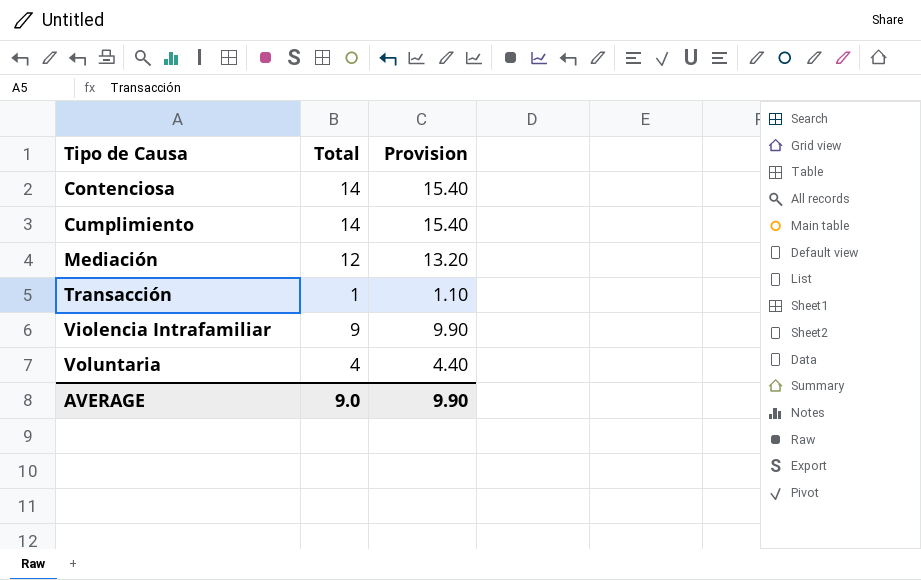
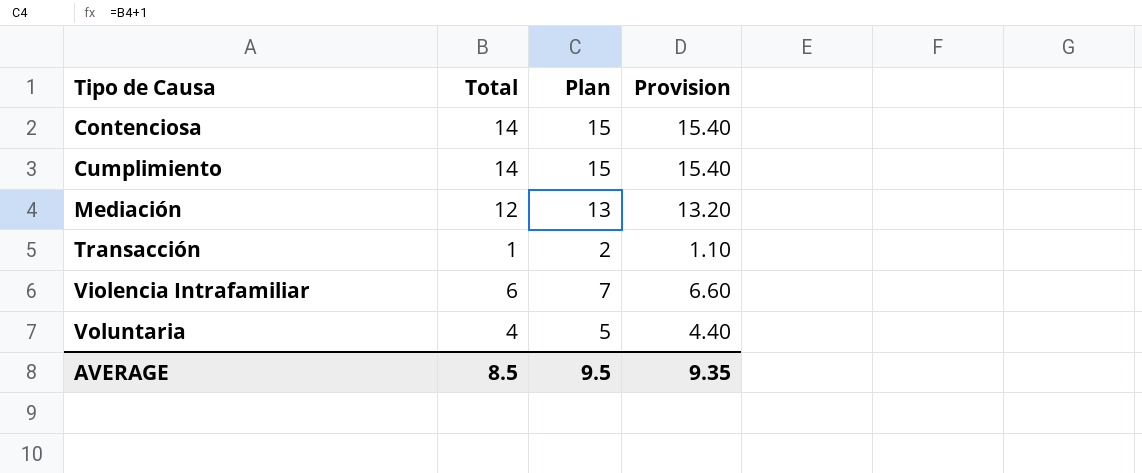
column Plan | formula: none -> [Total] + 1
Violencia Intrafamiliar | Total: 9 -> 6
Violencia Intrafamiliar | Provision: 9.90 -> 6.60
AVERAGE | Total: 9.0 -> 8.5
AVERAGE | Provision: 9.90 -> 9.35

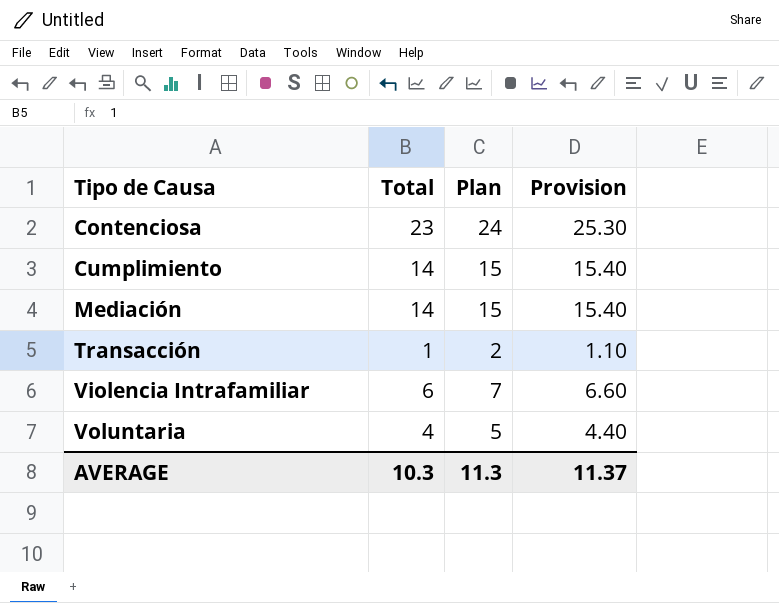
Contenciosa | Total: 14 -> 23
Contenciosa | Plan: 15 -> 24
Contenciosa | Provision: 15.40 -> 25.30
Mediación | Total: 12 -> 14
Mediación | Plan: 13 -> 15
Mediación | Provision: 13.20 -> 15.40
AVERAGE | Total: 8.5 -> 10.3
AVERAGE | Plan: 9.5 -> 11.3
AVERAGE | Provision: 9.35 -> 11.37

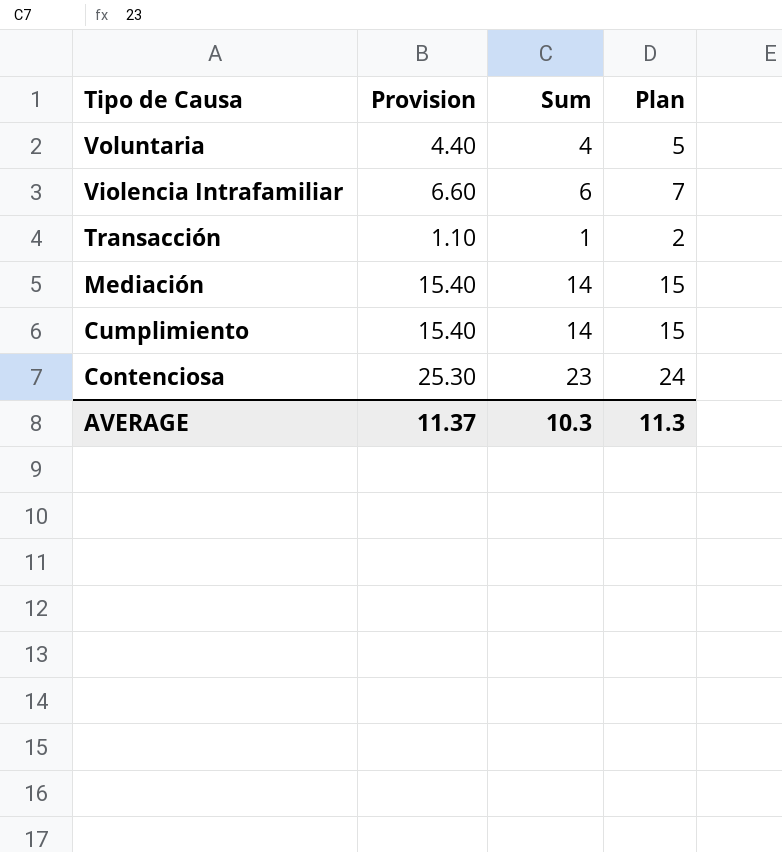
row order: Tipo de Causa ascending -> Tipo de Causa descending
column Provision | position: 4 -> 2
column name: Total -> Sum

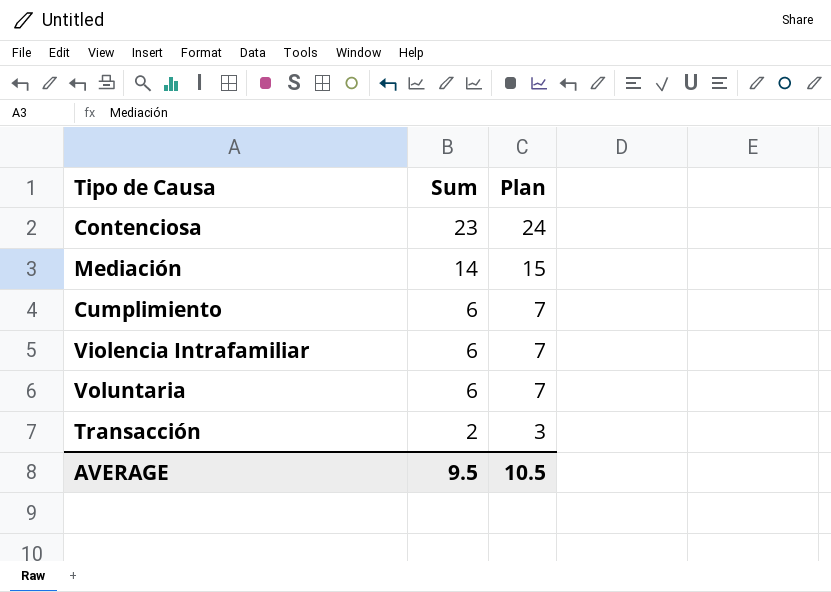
row order: Tipo de Causa descending -> Sum descending
column Provision | formula: [Sum] * 1.1 -> none
Cumplimiento | Sum: 14 -> 6
Cumplimiento | Plan: 15 -> 7
Voluntaria | Sum: 4 -> 6
Voluntaria | Plan: 5 -> 7
Transacción | Sum: 1 -> 2
Transacción | Plan: 2 -> 3
AVERAGE | Sum: 10.3 -> 9.5
AVERAGE | Plan: 11.3 -> 10.5

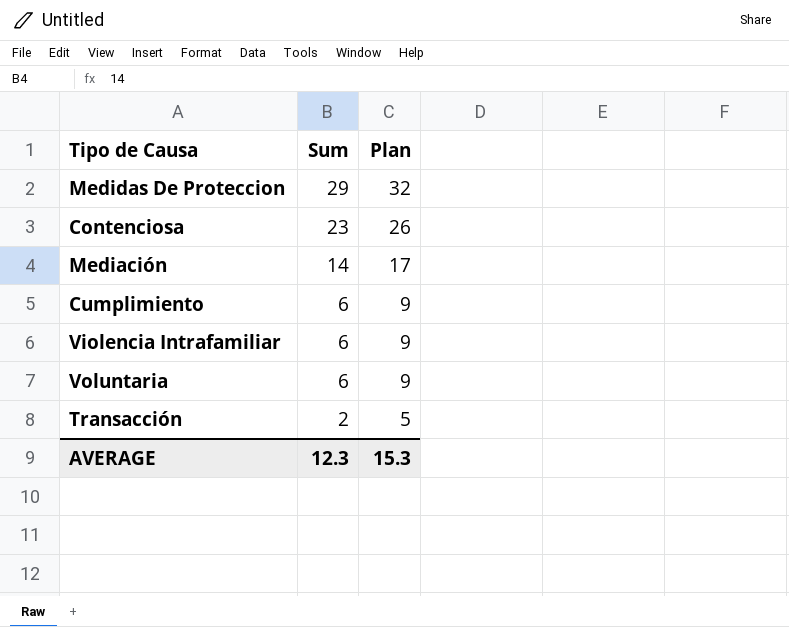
column Plan | formula: [Sum] + 1 -> [Sum] + 3
row Medidas De Proteccion: none -> 29 | 32
AVERAGE | Sum: 9.5 -> 12.3
AVERAGE | Plan: 10.5 -> 15.3

